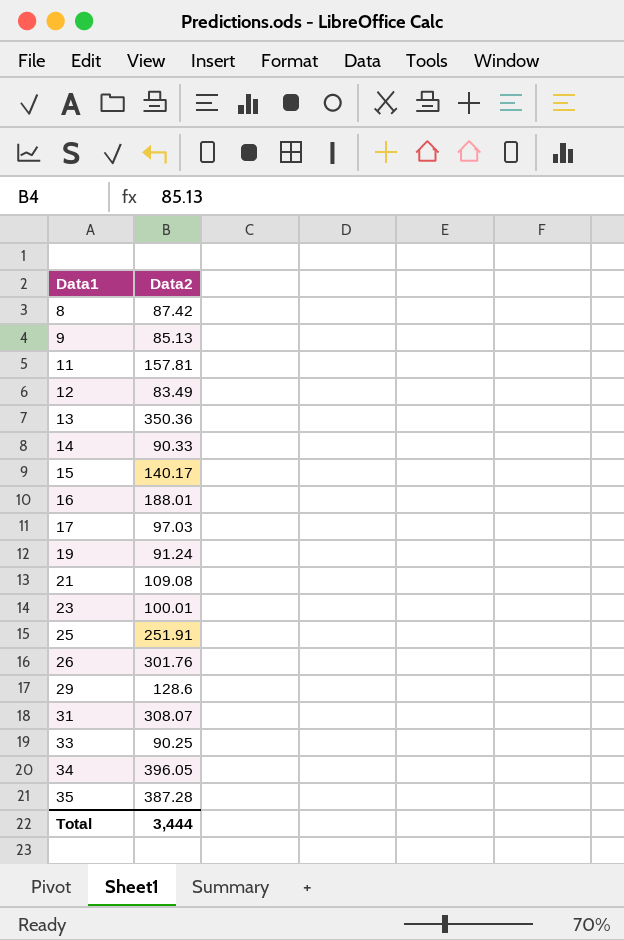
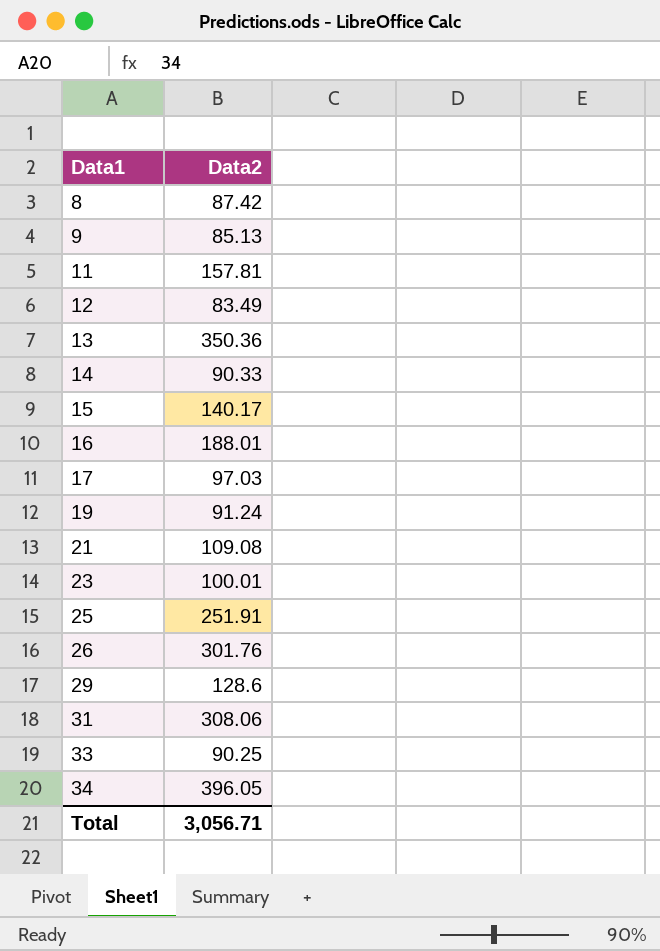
row 35: 387.28 -> none
31 | Data2: 308.07 -> 308.06
Total | Data2: 3,444 -> 3,056.71

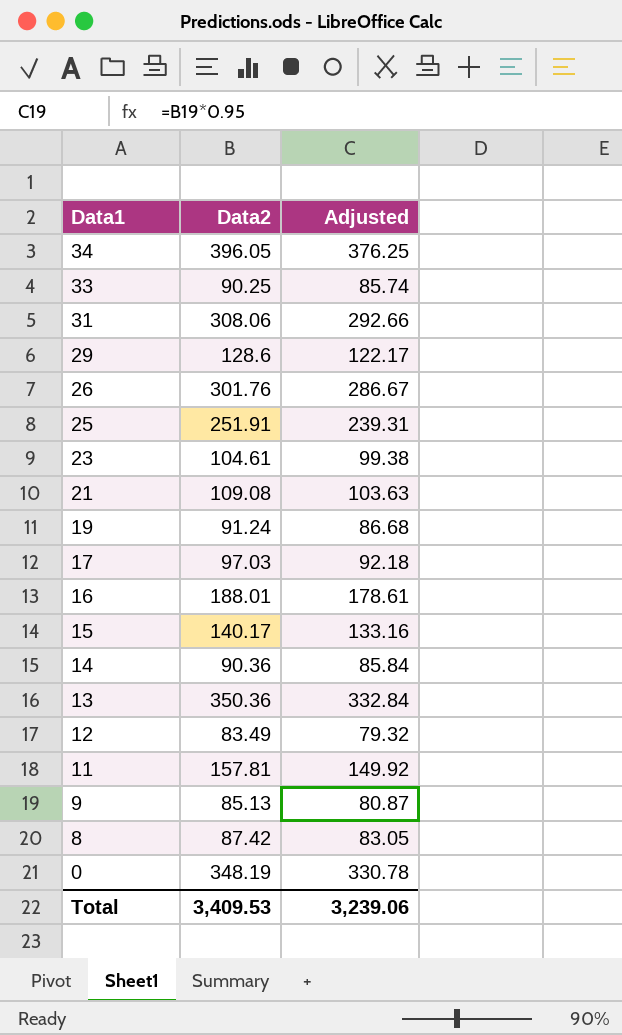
row order: Data1 ascending -> Data1 descending
column Adjusted | formula: none -> [Data2] * 0.95
23 | Data2: 100.01 -> 104.61
14 | Data2: 90.33 -> 90.36
row 0: none -> 348.19 | 330.78
Total | Data2: 3,056.71 -> 3,409.53

